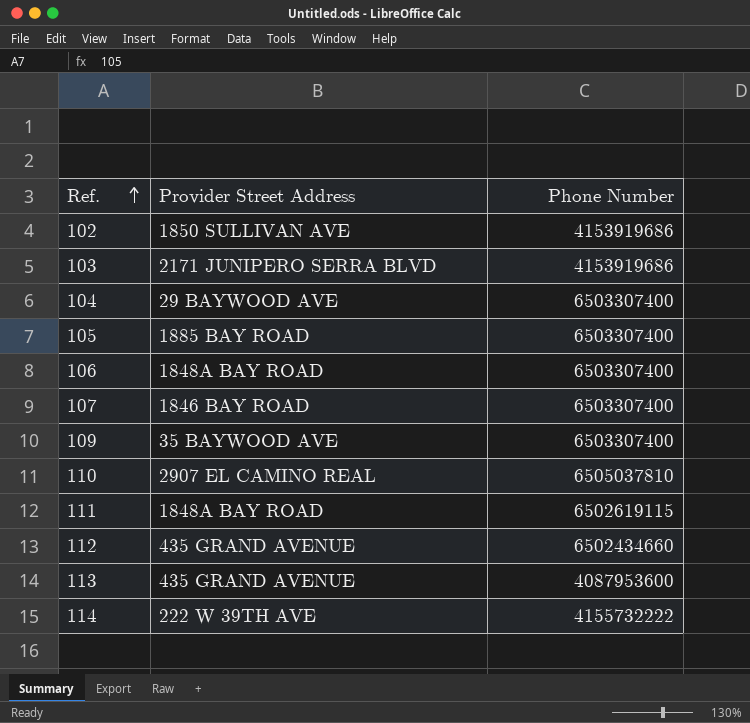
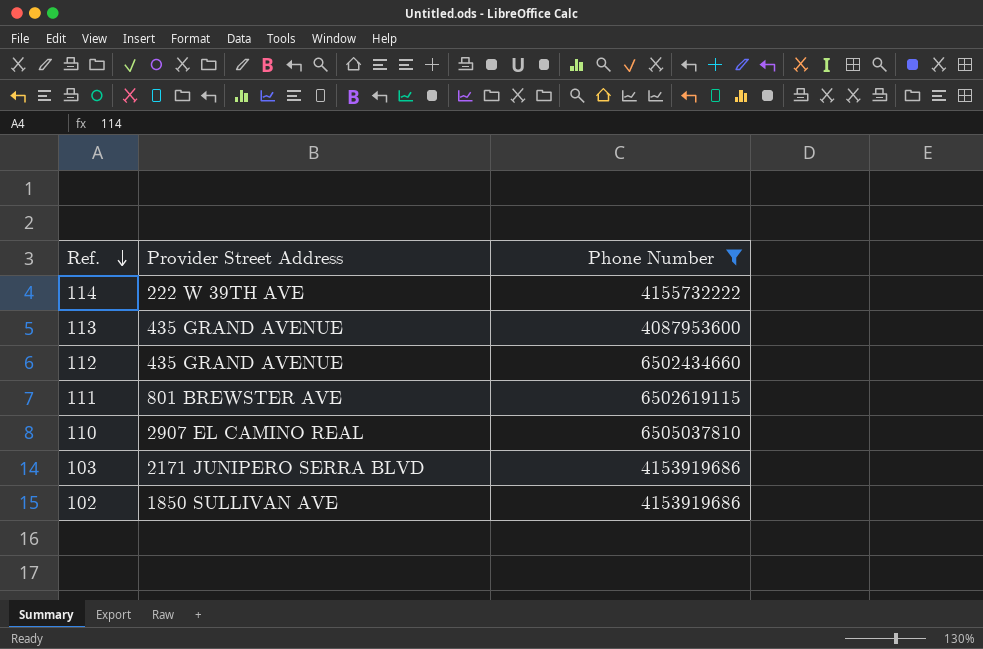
filter: none -> Phone Number != 6503307400
row order: Ref. ascending -> Ref. descending
111 | Provider Street Address: 1848A BAY ROAD -> 801 BREWSTER AVE

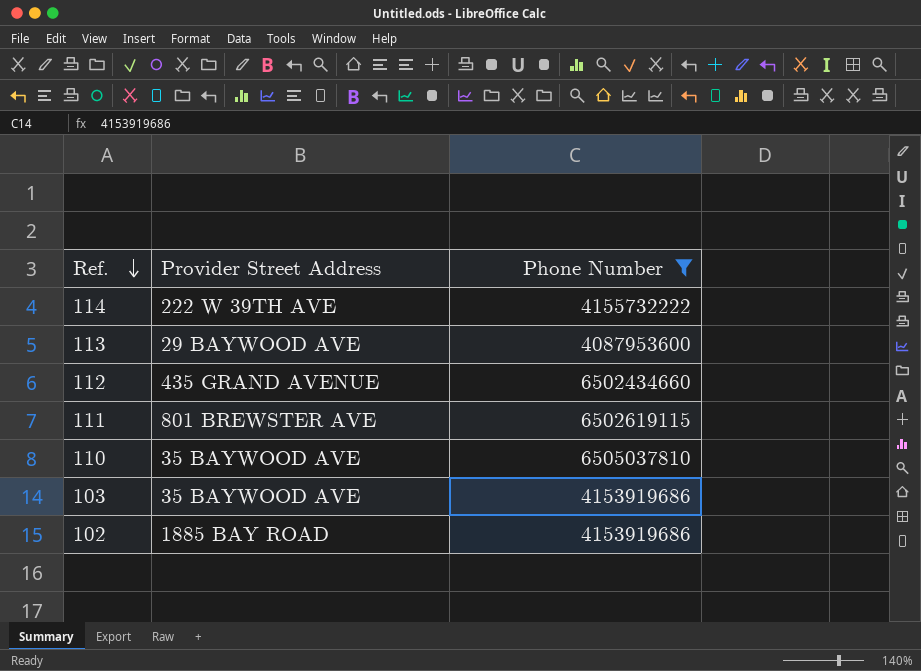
113 | Provider Street Address: 435 GRAND AVENUE -> 29 BAYWOOD AVE
110 | Provider Street Address: 2907 EL CAMINO REAL -> 35 BAYWOOD AVE
103 | Provider Street Address: 2171 JUNIPERO SERRA BLVD -> 35 BAYWOOD AVE
102 | Provider Street Address: 1850 SULLIVAN AVE -> 1885 BAY ROAD

